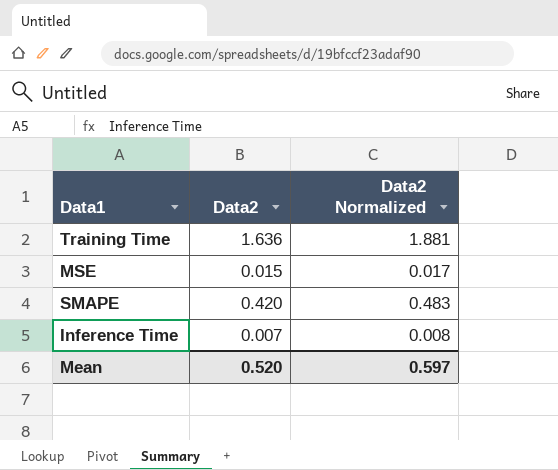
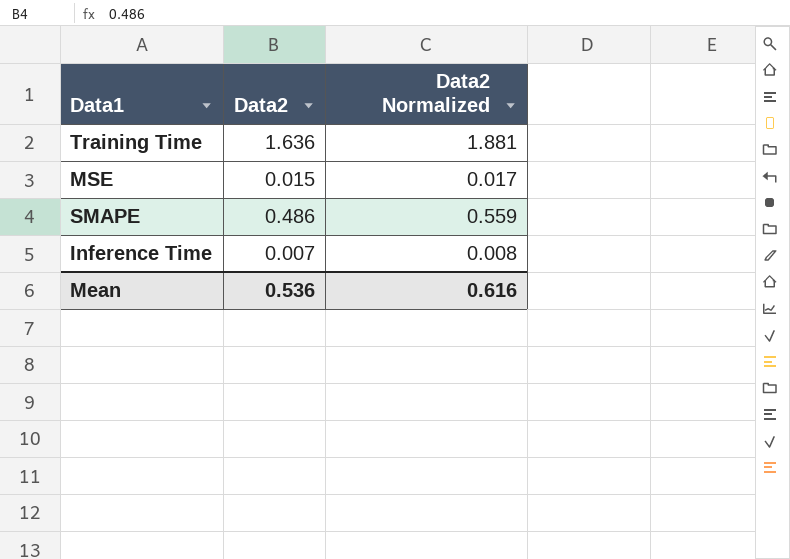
SMAPE | Data2: 0.420 -> 0.486
SMAPE | Data2 Normalized: 0.483 -> 0.559
Mean | Data2: 0.520 -> 0.536
Mean | Data2 Normalized: 0.597 -> 0.616

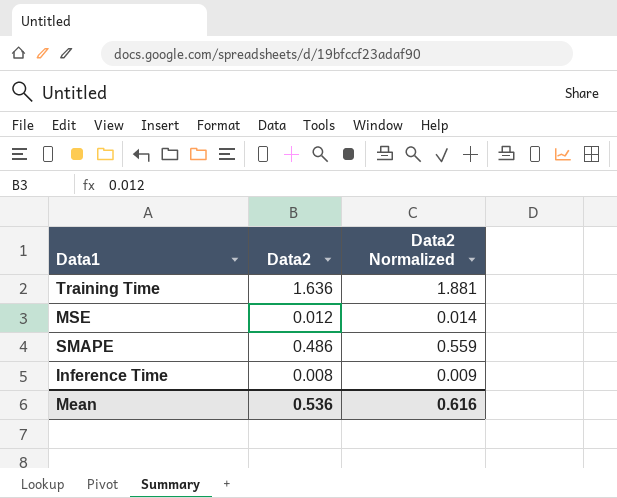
MSE | Data2: 0.015 -> 0.012
MSE | Data2 Normalized: 0.017 -> 0.014
Inference Time | Data2: 0.007 -> 0.008
Inference Time | Data2 Normalized: 0.008 -> 0.009

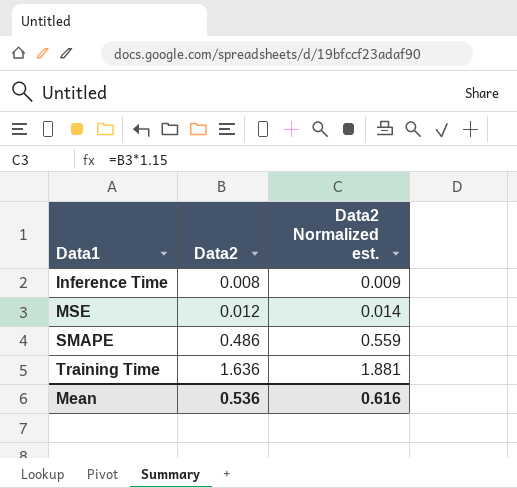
row order: none -> Data1 ascending
column name: Data2 Normalized -> Data2 Normalized est.

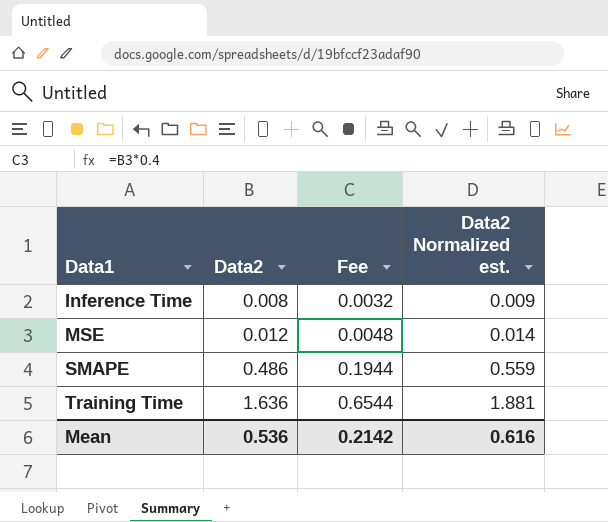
column Fee | formula: none -> [Data2] * 0.4

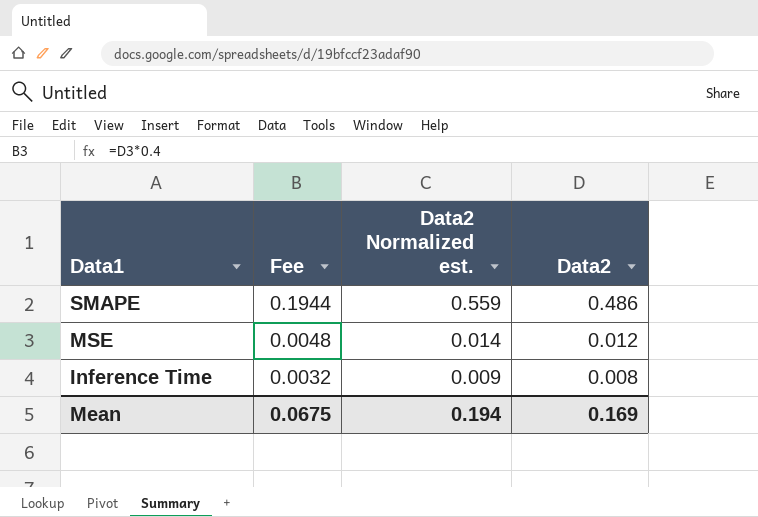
row order: Data1 ascending -> Data1 descending
column Data2 | position: 2 -> 4
row Training Time: 1.636 | 0.6544 | 1.881 -> none
Mean | Fee: 0.2142 -> 0.0675
Mean | Data2 Normalized est.: 0.616 -> 0.194
Mean | Data2: 0.536 -> 0.169

